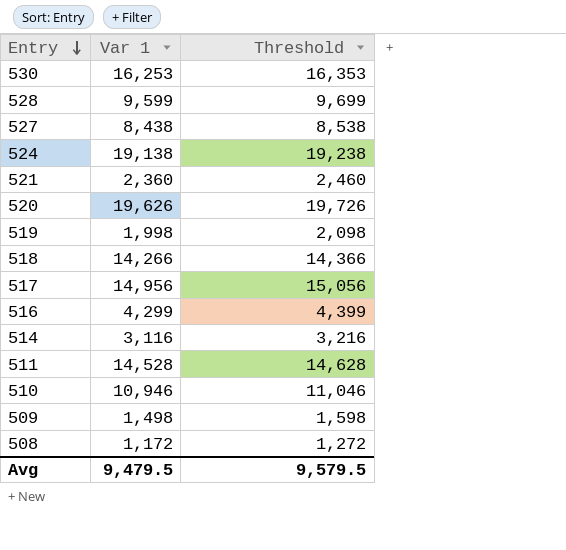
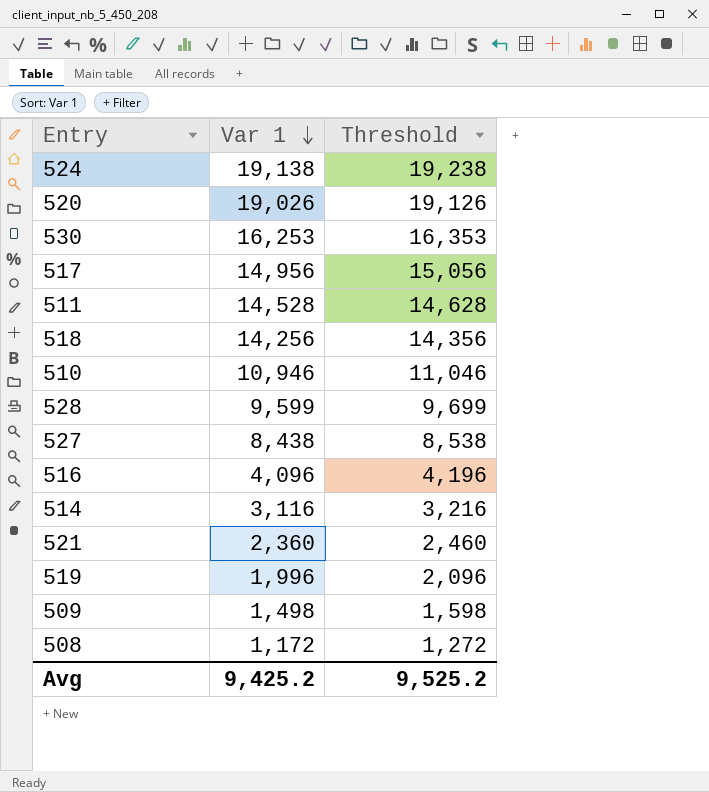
row order: Entry descending -> Var 1 descending
520 | Var 1: 19,626 -> 19,026
520 | Threshold: 19,726 -> 19,126
518 | Var 1: 14,266 -> 14,256
518 | Threshold: 14,366 -> 14,356
516 | Var 1: 4,299 -> 4,096
516 | Threshold: 4,399 -> 4,196
519 | Var 1: 1,998 -> 1,996
519 | Threshold: 2,098 -> 2,096
Avg | Var 1: 9,479.5 -> 9,425.2
Avg | Threshold: 9,579.5 -> 9,525.2

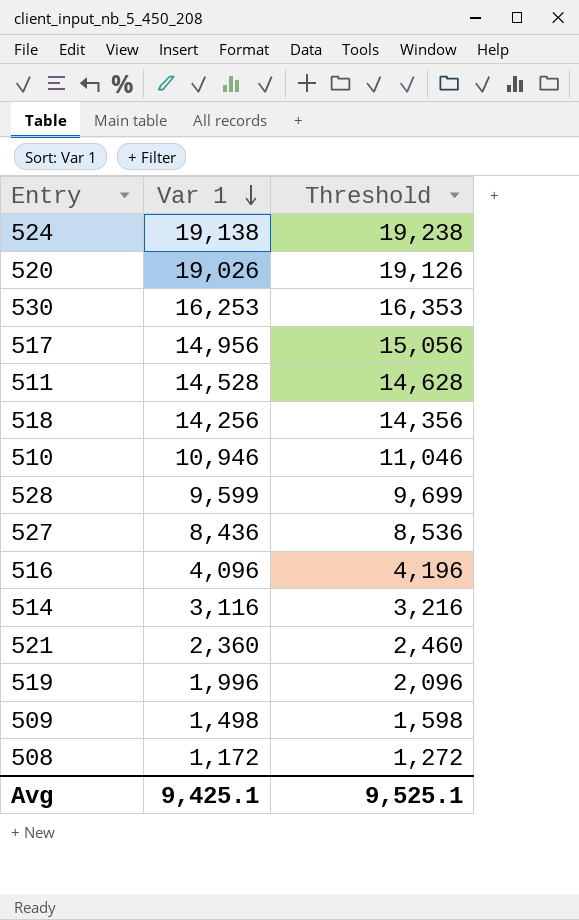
527 | Var 1: 8,438 -> 8,436
527 | Threshold: 8,538 -> 8,536
Avg | Var 1: 9,425.2 -> 9,425.1
Avg | Threshold: 9,525.2 -> 9,525.1

